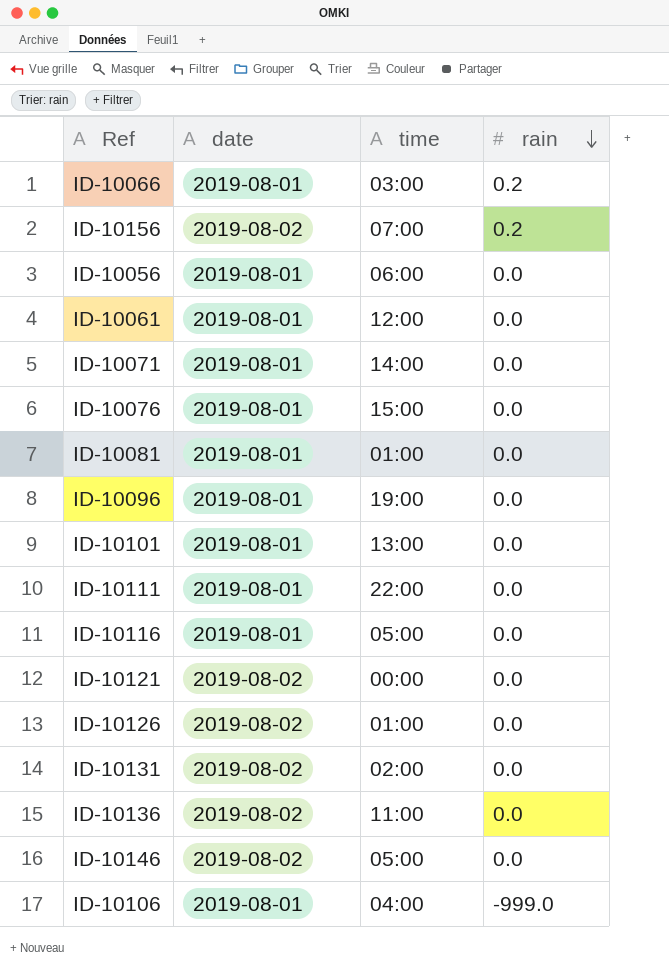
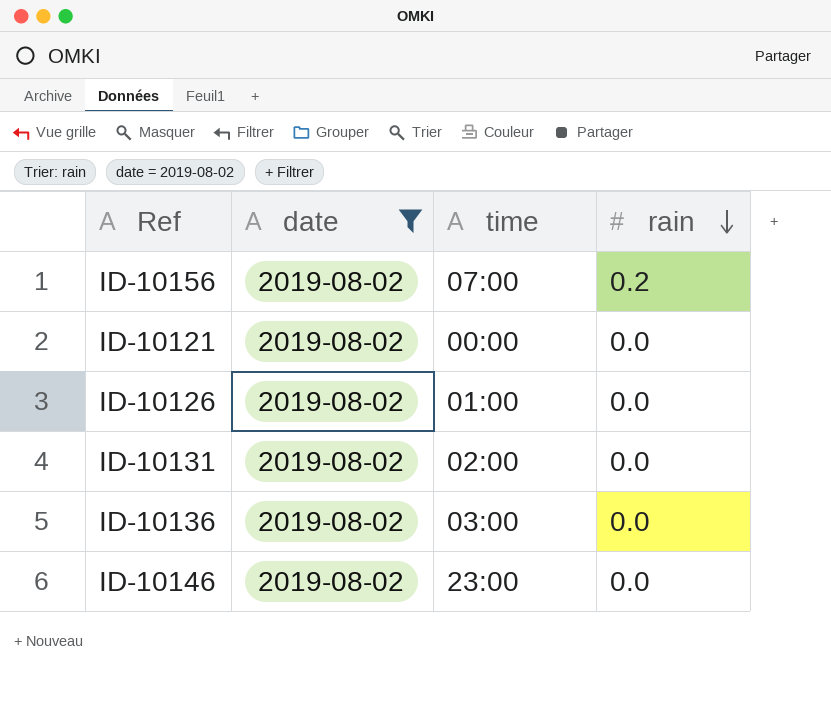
filter: none -> date = 2019-08-02
ID-10136 | time: 11:00 -> 03:00
ID-10146 | time: 05:00 -> 23:00

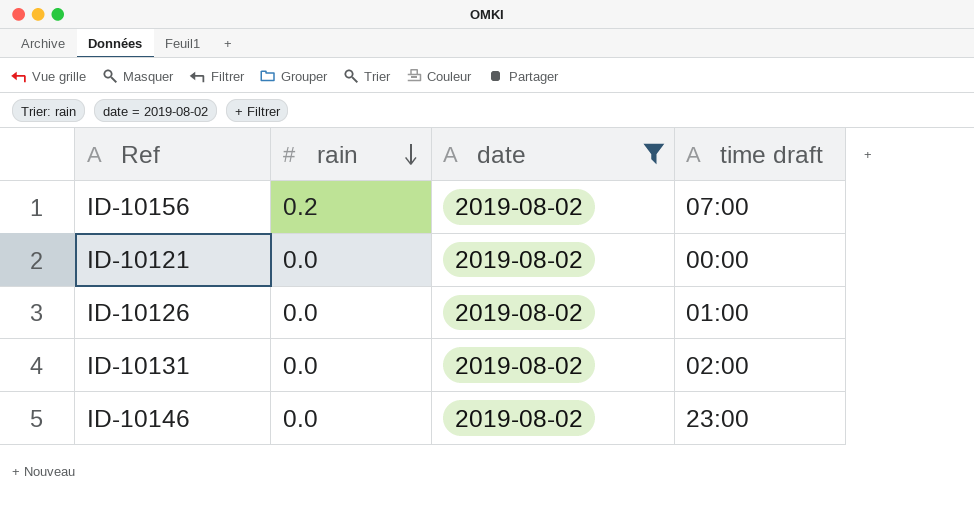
column rain | position: 4 -> 2
column name: time -> time draft
row ID-10136: 2019-08-02 | 03:00 | 0.0 -> none

